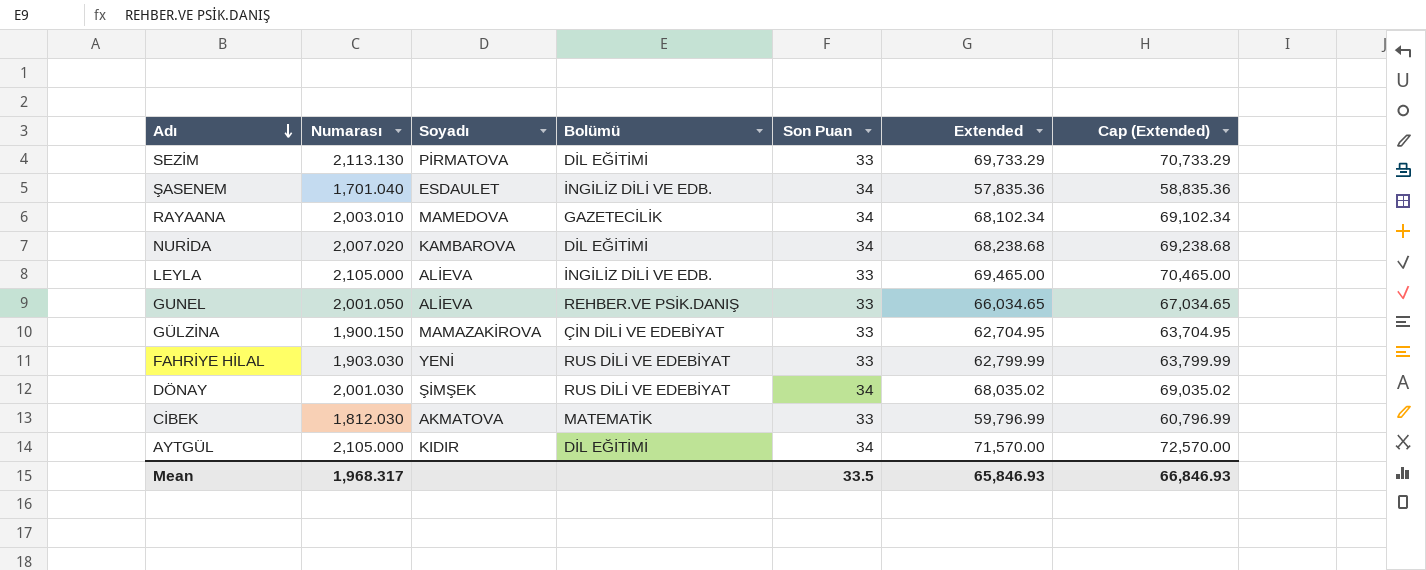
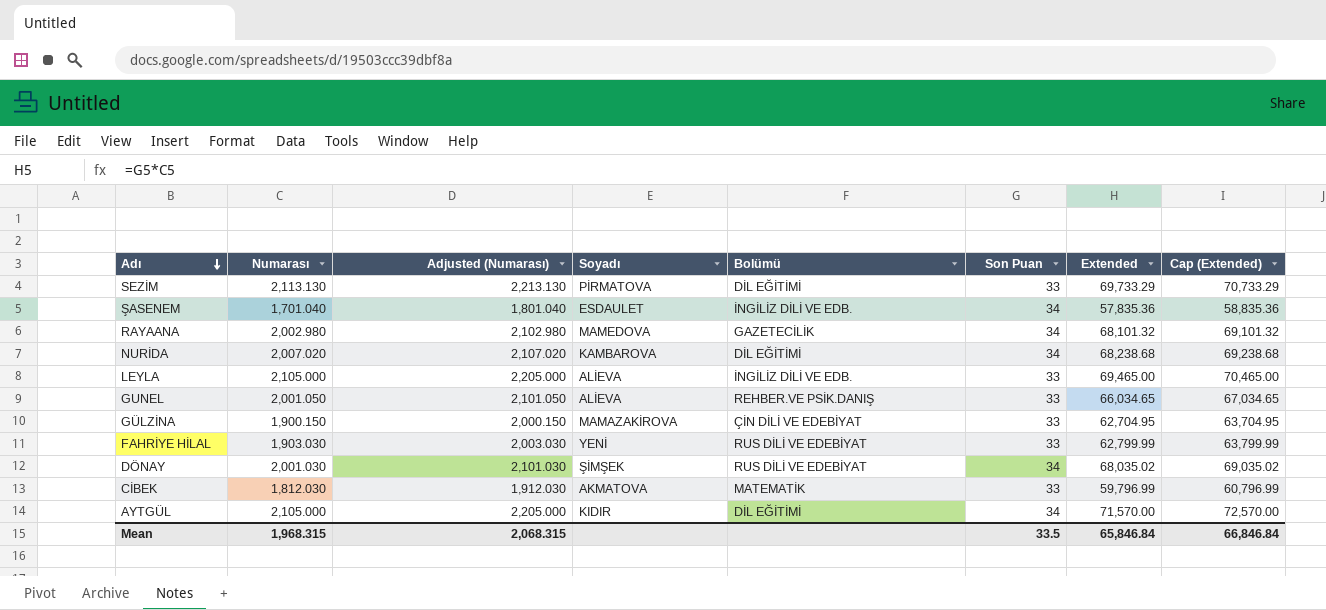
column Adjusted (Numarası) | formula: none -> [Numarası] + 100
RAYAANA | Numarası: 2,003.010 -> 2,002.980
RAYAANA | Extended: 68,102.34 -> 68,101.32
RAYAANA | Cap (Extended): 69,102.34 -> 69,101.32
Mean | Numarası: 1,968.317 -> 1,968.315
Mean | Extended: 65,846.93 -> 65,846.84
Mean | Cap (Extended): 66,846.93 -> 66,846.84

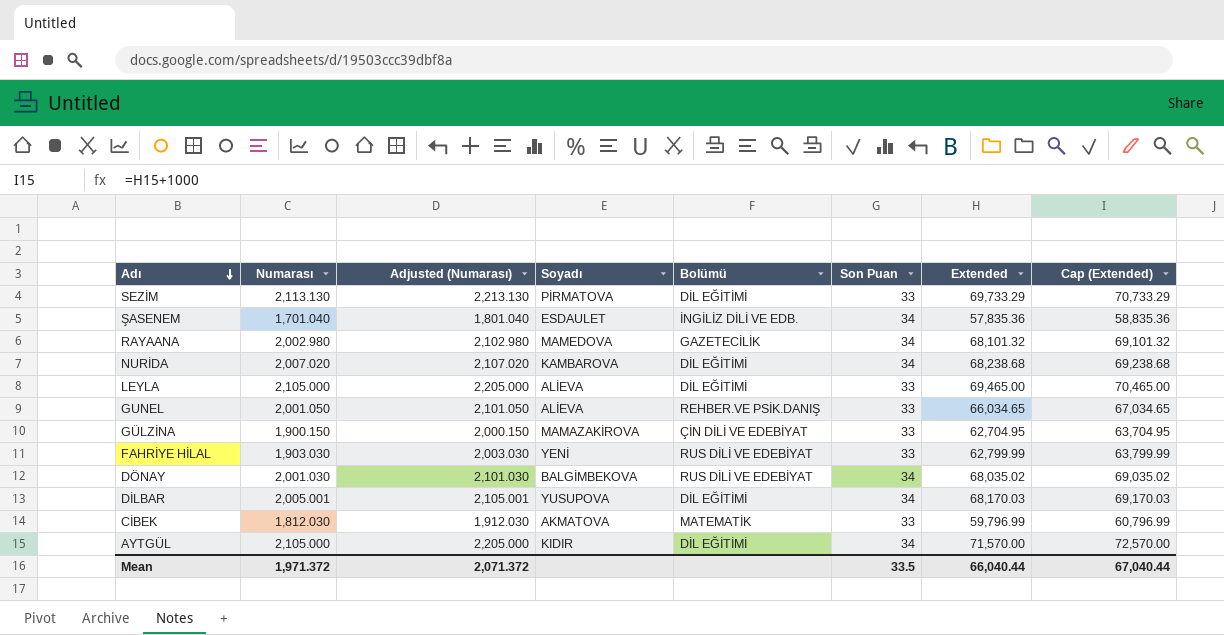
LEYLA | Bolümü: İNGİLİZ DİLİ VE EDB. -> DİL EĞİTİMİ
DÖNAY | Soyadı: ŞİMŞEK -> BALGİMBEKOVA
row DİLBAR: none -> 2,005.001 | 2,105.001 | YUSUPOVA | DİL EĞİTİMİ | 34 | 68,170.03 | 69,170.03
Mean | Numarası: 1,968.315 -> 1,971.372
Mean | Adjusted (Numarası): 2,068.315 -> 2,071.372
Mean | Extended: 65,846.84 -> 66,040.44
Mean | Cap (Extended): 66,846.84 -> 67,040.44

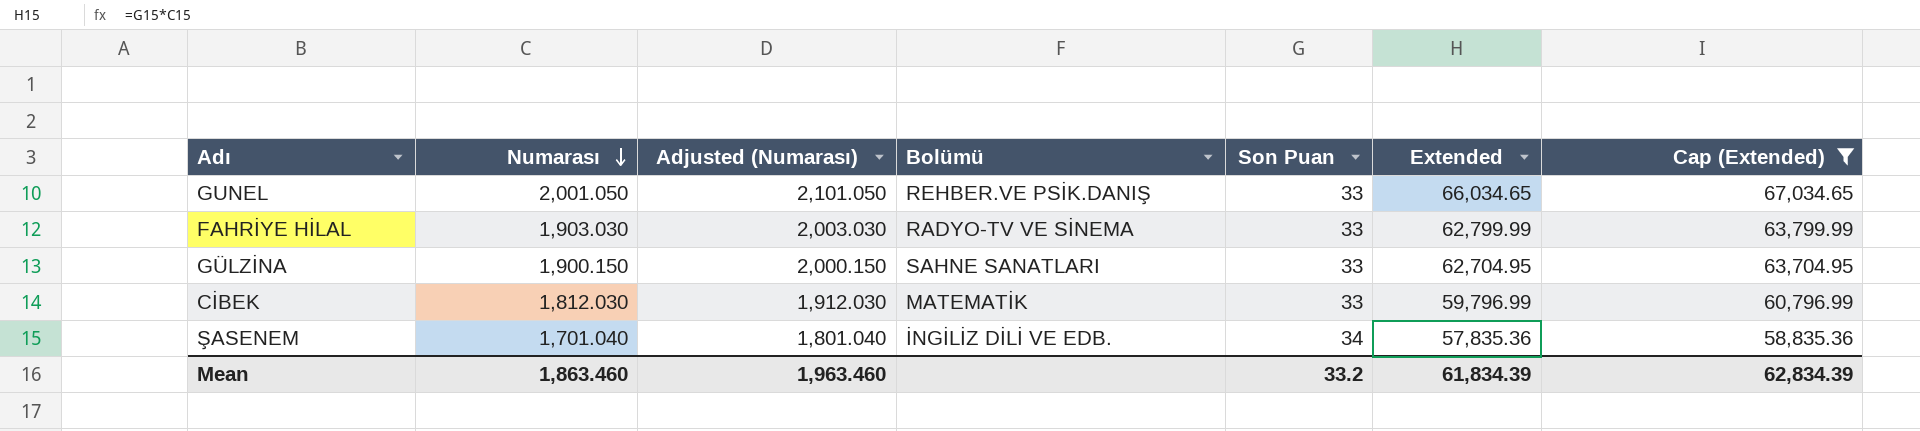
filter: none -> Cap (Extended) <= 67,034.65
row order: Adı descending -> Numarası descending
column Soyadı | position: 4 -> none
FAHRİYE HİLAL | Bolümü: RUS DİLİ VE EDEBİYAT -> RADYO-TV VE SİNEMA
GÜLZİNA | Bolümü: ÇİN DİLİ VE EDEBİYAT -> SAHNE SANATLARI
Mean | Numarası: 1,971.372 -> 1,863.460
Mean | Adjusted (Numarası): 2,071.372 -> 1,963.460
Mean | Son Puan: 33.5 -> 33.2
Mean | Extended: 66,040.44 -> 61,834.39
Mean | Cap (Extended): 67,040.44 -> 62,834.39

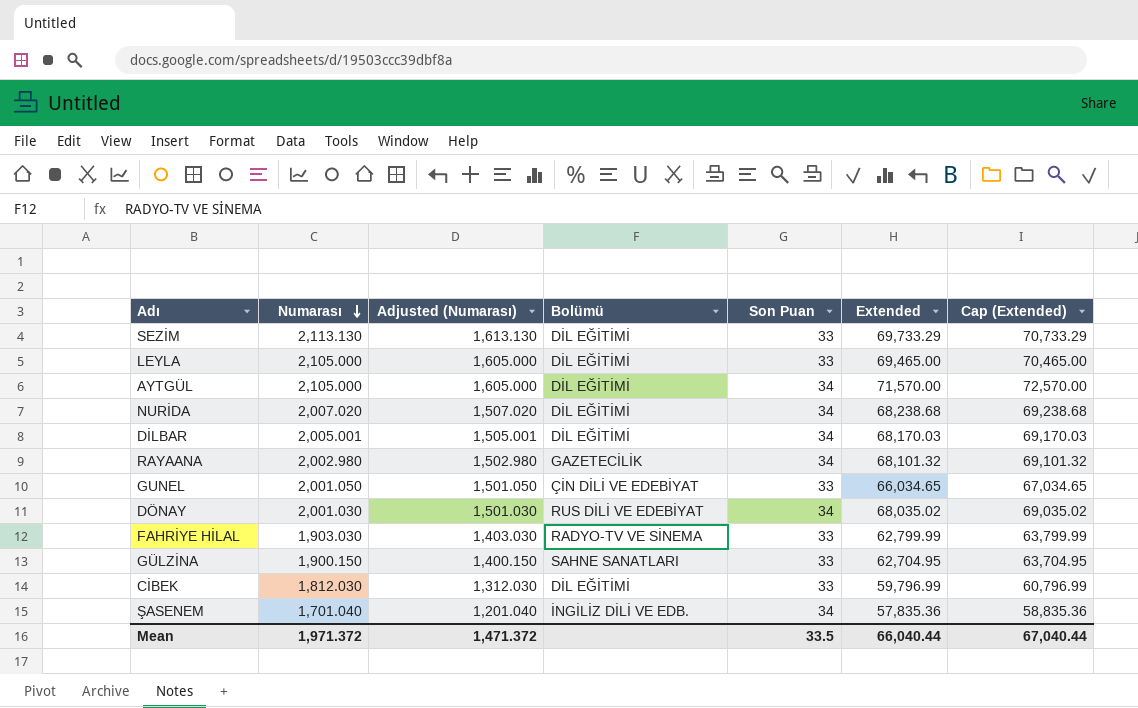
filter: Cap (Extended) <= 67,034.65 -> none
column Adjusted (Numarası) | formula: [Numarası] + 100 -> [Numarası] - 500
GUNEL | Bolümü: REHBER.VE PSİK.DANIŞ -> ÇİN DİLİ VE EDEBİYAT
CİBEK | Bolümü: MATEMATİK -> DİL EĞİTİMİ
Mean | Numarası: 1,863.460 -> 1,971.372
Mean | Adjusted (Numarası): 1,963.460 -> 1,471.372
Mean | Son Puan: 33.2 -> 33.5
Mean | Extended: 61,834.39 -> 66,040.44
Mean | Cap (Extended): 62,834.39 -> 67,040.44

